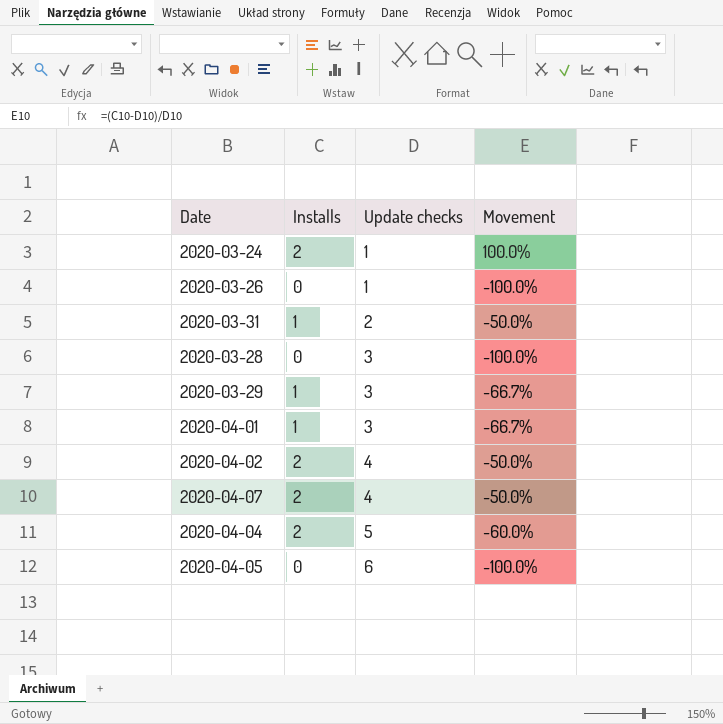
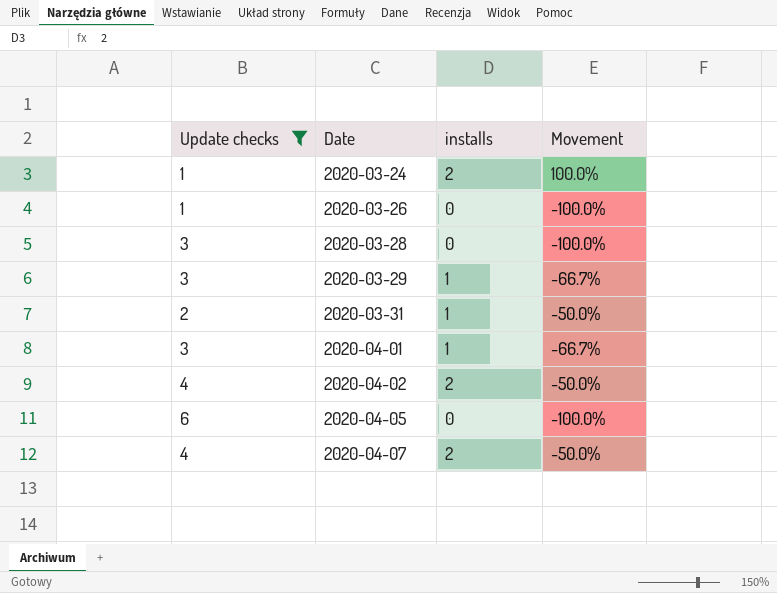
filter: none -> Update checks != 5
row order: Update checks ascending -> Date ascending
column Update checks | position: 3 -> 1
column name: Installs -> installs

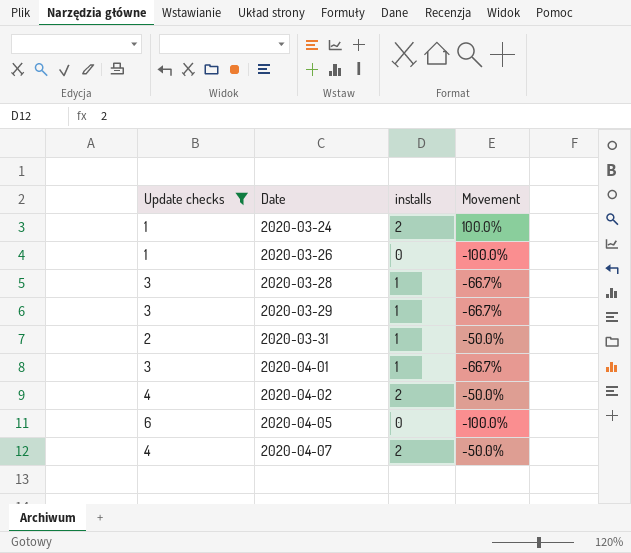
2020-03-28 | installs: 0 -> 1
2020-03-28 | Movement: -100.0% -> -66.7%

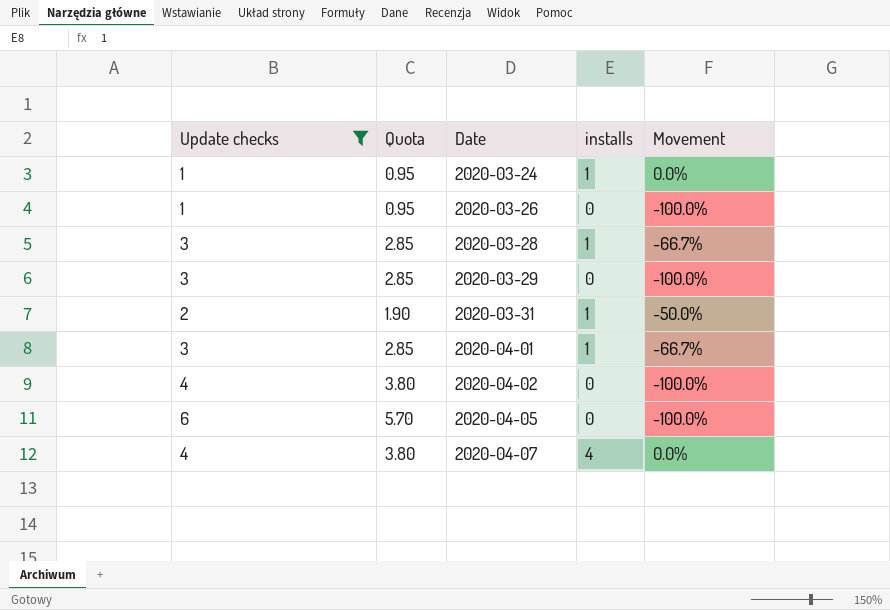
column Quota | formula: none -> [Update checks] * 0.95
2020-03-24 | installs: 2 -> 1
2020-03-24 | Movement: 100.0% -> 0.0%
2020-03-29 | installs: 1 -> 0
2020-03-29 | Movement: -66.7% -> -100.0%
2020-04-02 | installs: 2 -> 0
2020-04-02 | Movement: -50.0% -> -100.0%
2020-04-07 | installs: 2 -> 4
2020-04-07 | Movement: -50.0% -> 0.0%

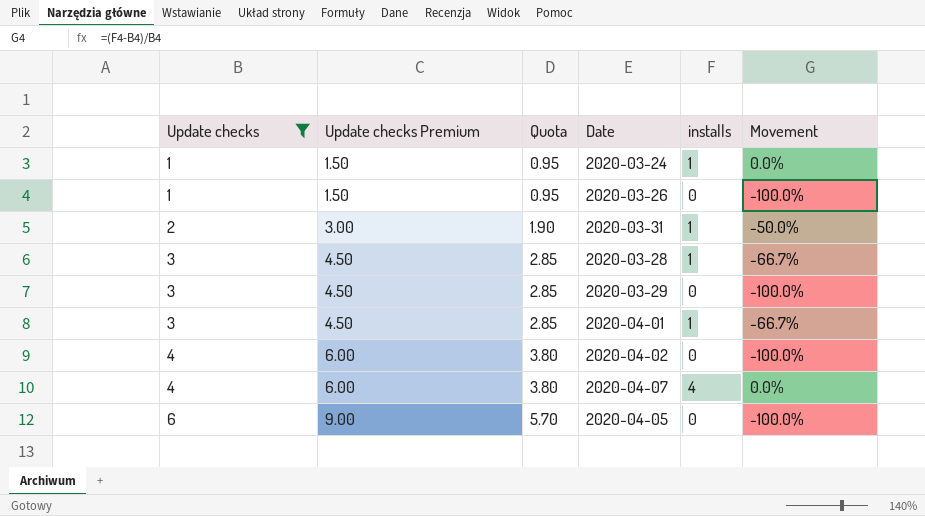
row order: Date ascending -> Update checks ascending
column Update checks Premium | formula: none -> [Update checks] * 1.5

